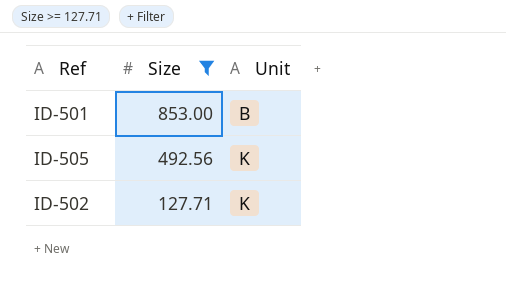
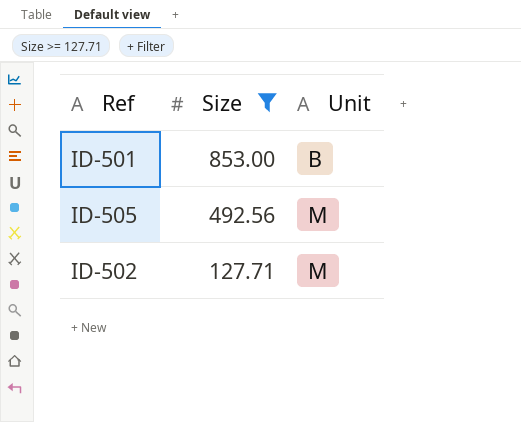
ID-505 | Unit: K -> M
ID-502 | Unit: K -> M

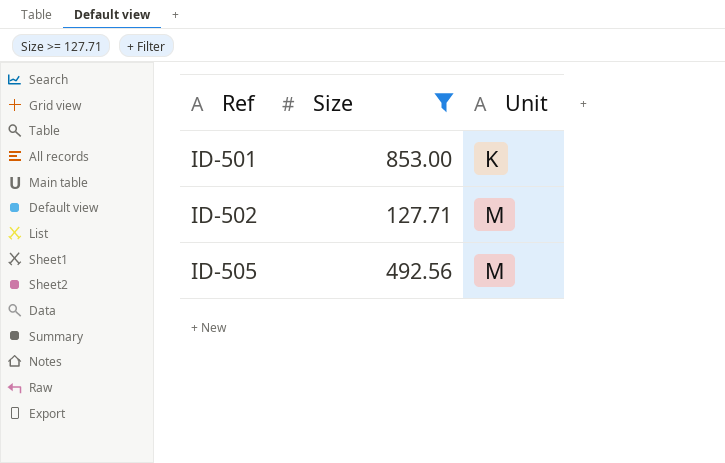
row order: Size descending -> Ref ascending
ID-501 | Unit: B -> K

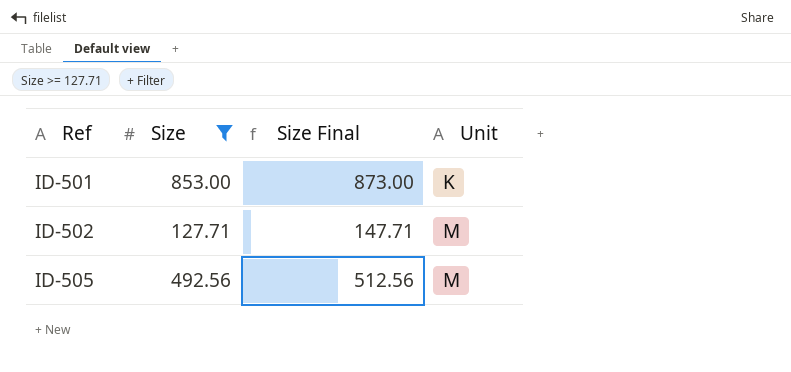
column Size Final | formula: none -> [Size] + 20

